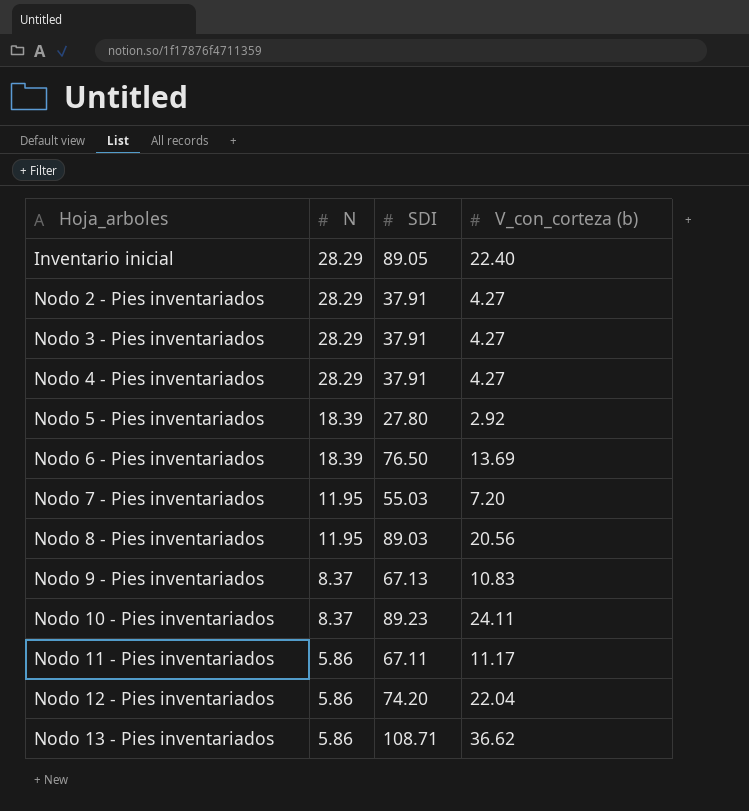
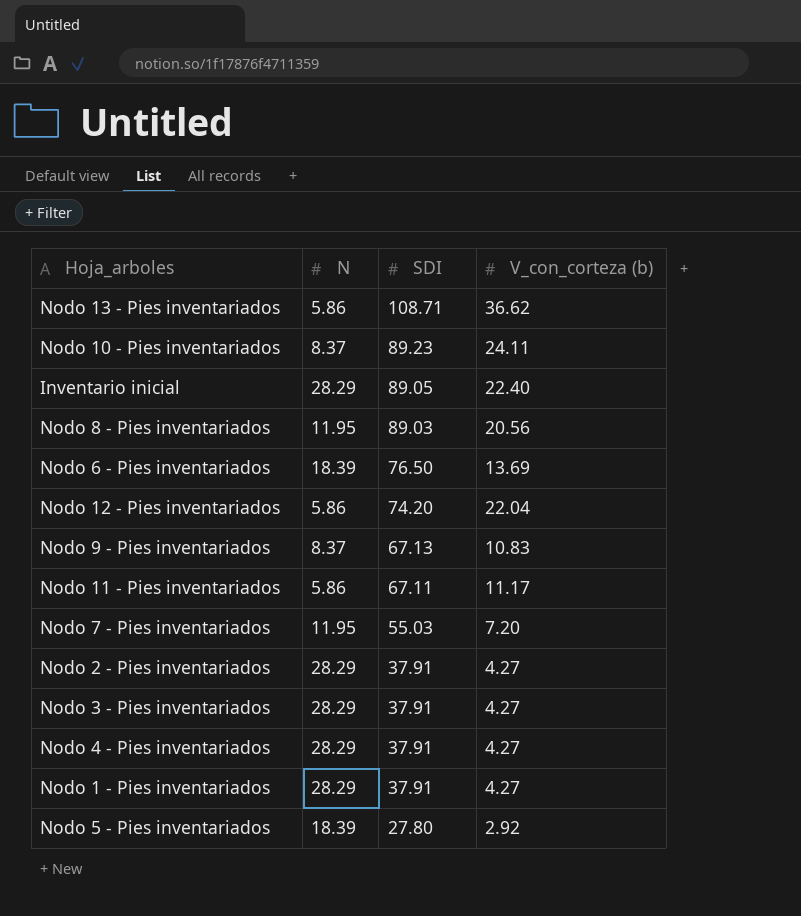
row order: Hoja_arboles ascending -> SDI descending
row Nodo 1 - Pies inventariados: none -> 28.29 | 37.91 | 4.27

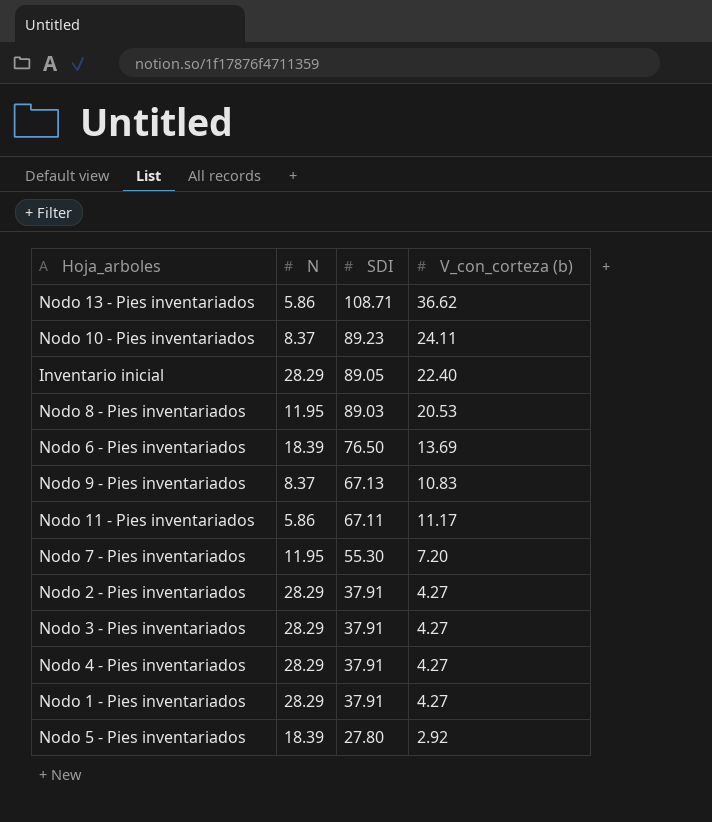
row Nodo 12 - Pies inventariados: 5.86 | 74.20 | 22.04 -> none
Nodo 8 - Pies inventariados | V_con_corteza (b): 20.56 -> 20.53
Nodo 7 - Pies inventariados | SDI: 55.03 -> 55.30

